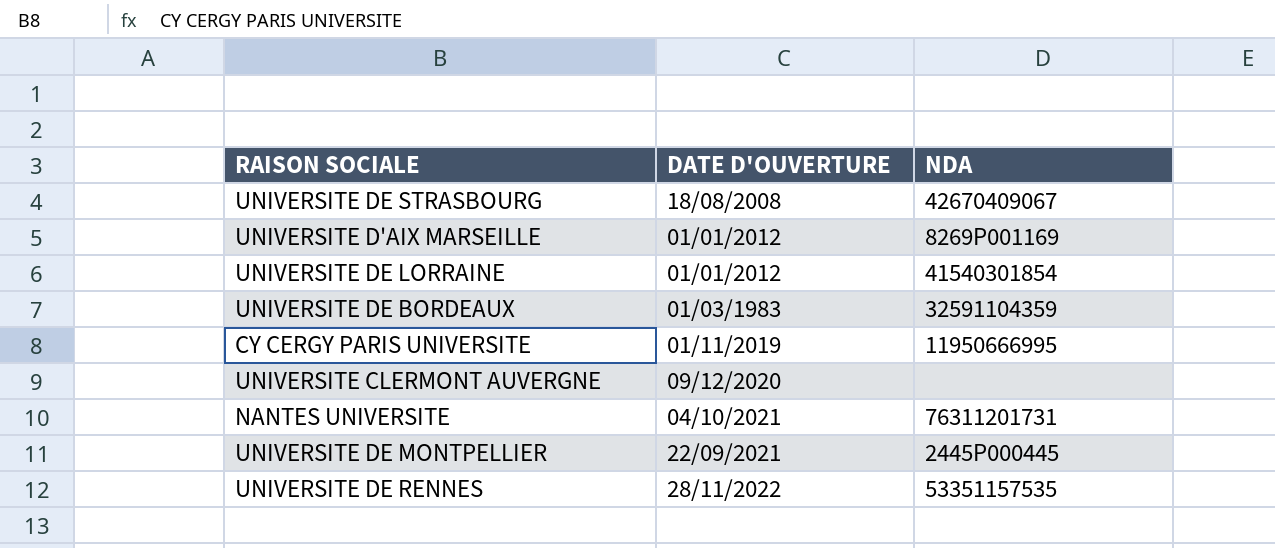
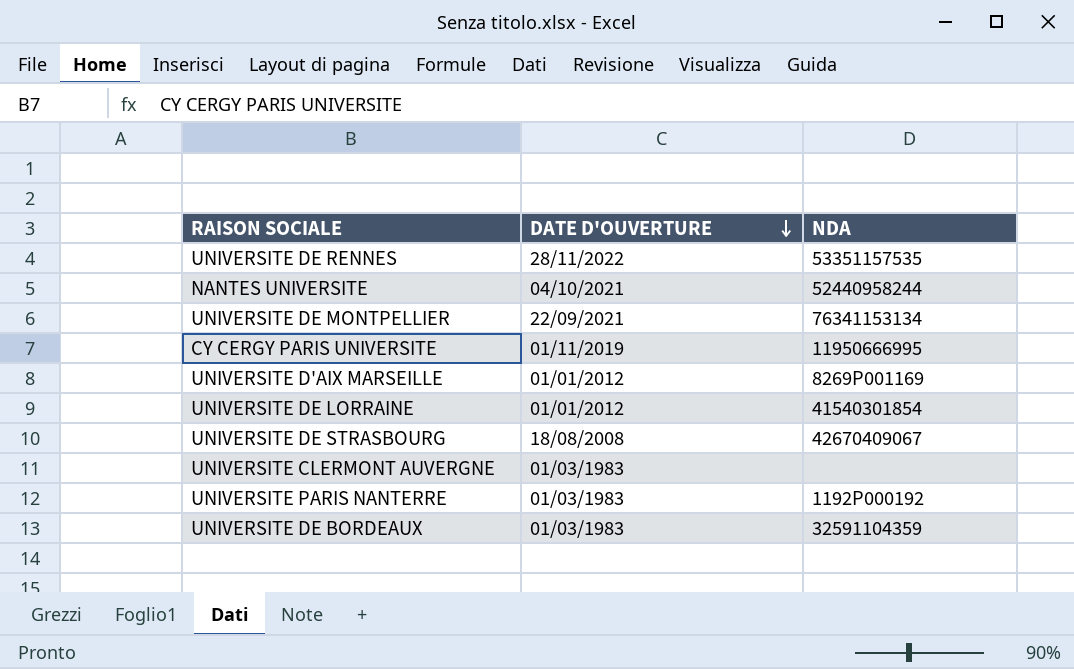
row order: none -> DATE D'OUVERTURE descending
NANTES UNIVERSITE | NDA: 76311201731 -> 52440958244
UNIVERSITE DE MONTPELLIER | NDA: 2445P000445 -> 76341153134
UNIVERSITE CLERMONT AUVERGNE | DATE D'OUVERTURE: 09/12/2020 -> 01/03/1983
row UNIVERSITE PARIS NANTERRE: none -> 01/03/1983 | 1192P000192

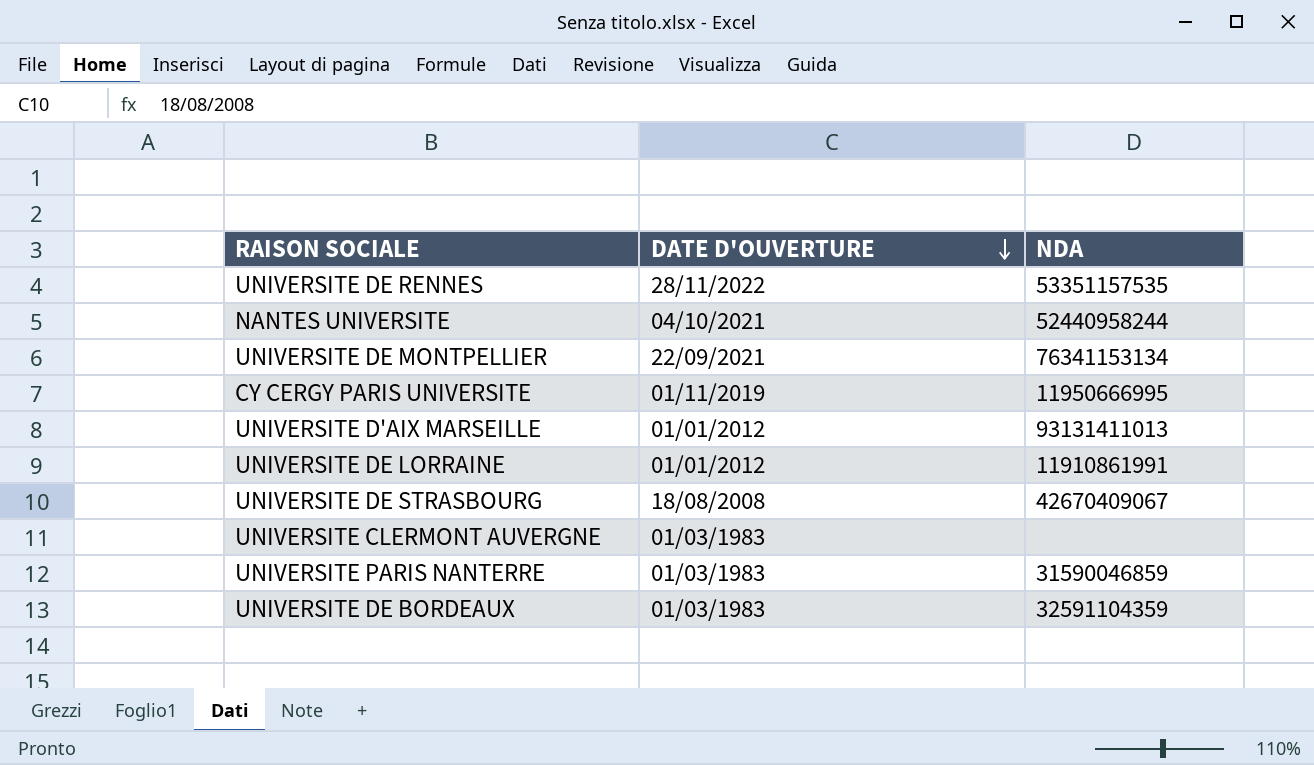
UNIVERSITE D'AIX MARSEILLE | NDA: 8269P001169 -> 93131411013
UNIVERSITE DE LORRAINE | NDA: 41540301854 -> 11910861991
UNIVERSITE PARIS NANTERRE | NDA: 1192P000192 -> 31590046859

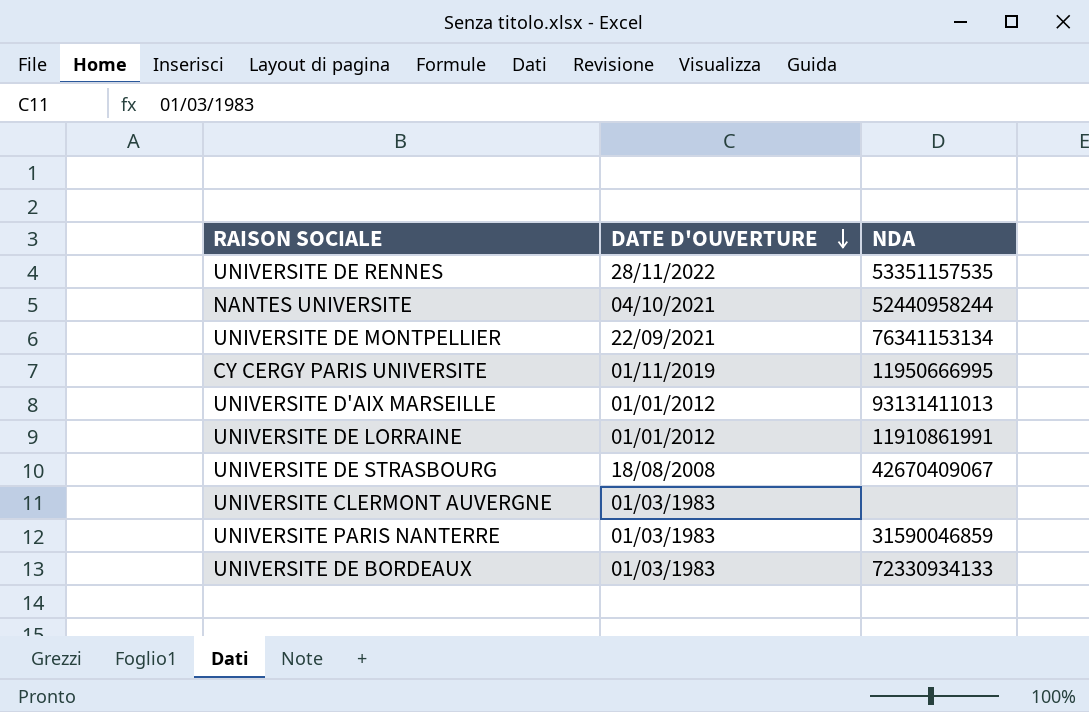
UNIVERSITE DE BORDEAUX | NDA: 32591104359 -> 72330934133

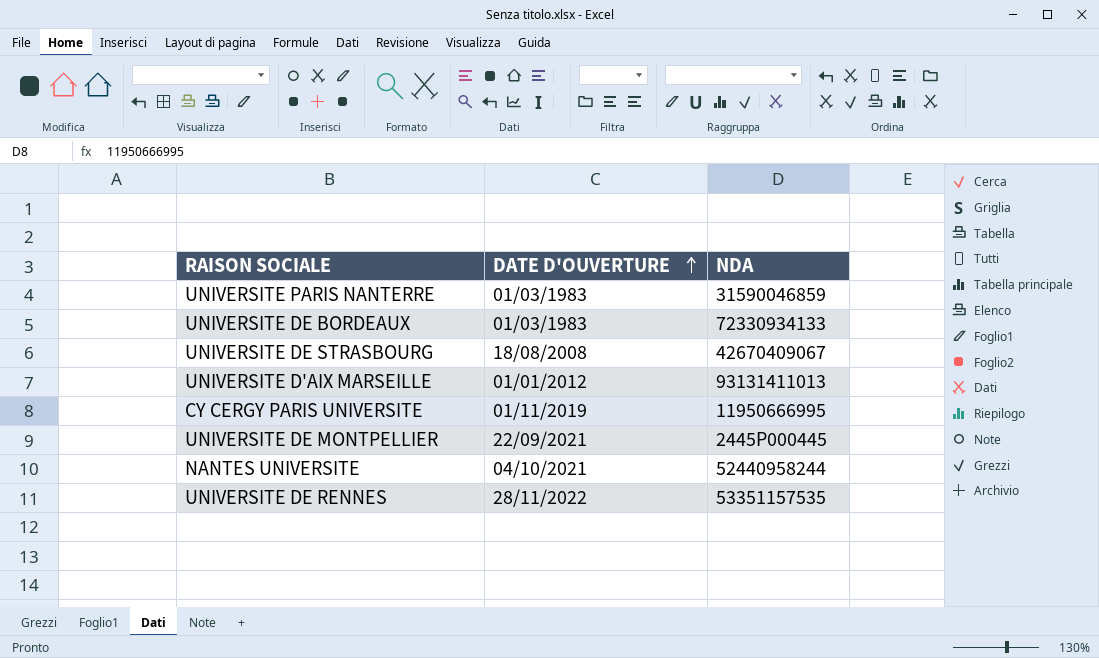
row order: DATE D'OUVERTURE descending -> DATE D'OUVERTURE ascending
row UNIVERSITE DE LORRAINE: 01/01/2012 | 11910861991 -> none
row UNIVERSITE CLERMONT AUVERGNE: 01/03/1983 | none -> none
UNIVERSITE DE MONTPELLIER | NDA: 76341153134 -> 2445P000445

